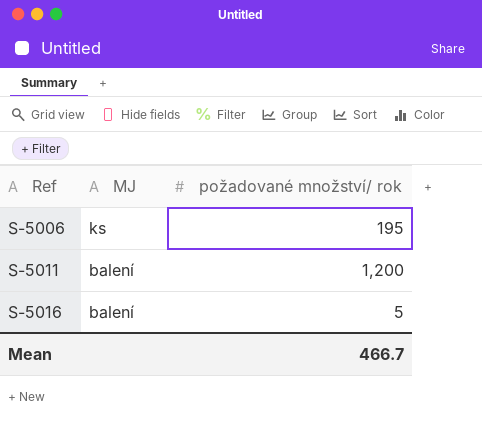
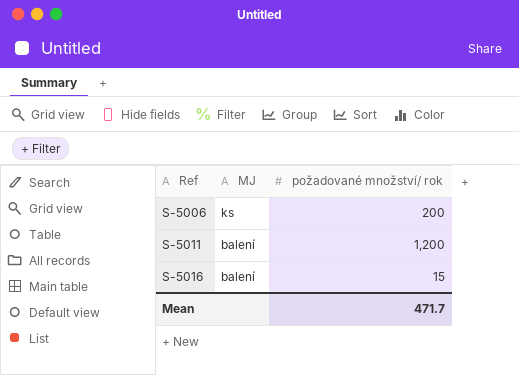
S-5006 | požadované množství/ rok: 195 -> 200
S-5016 | požadované množství/ rok: 5 -> 15
Mean | požadované množství/ rok: 466.7 -> 471.7

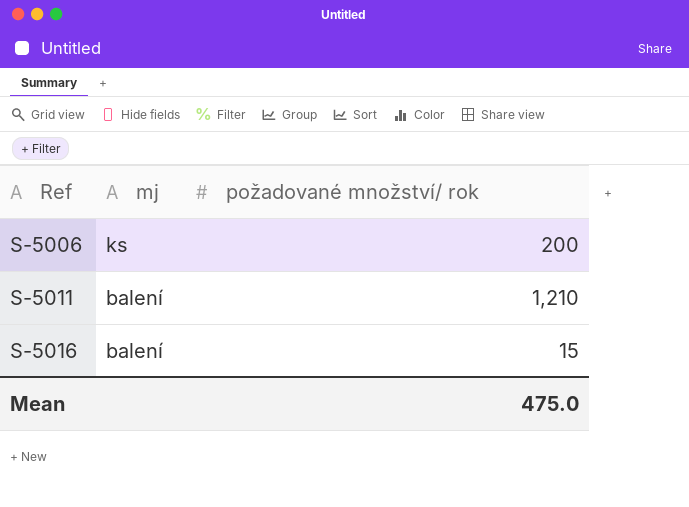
column name: MJ -> mj
S-5011 | požadované množství/ rok: 1,200 -> 1,210
Mean | požadované množství/ rok: 471.7 -> 475.0

